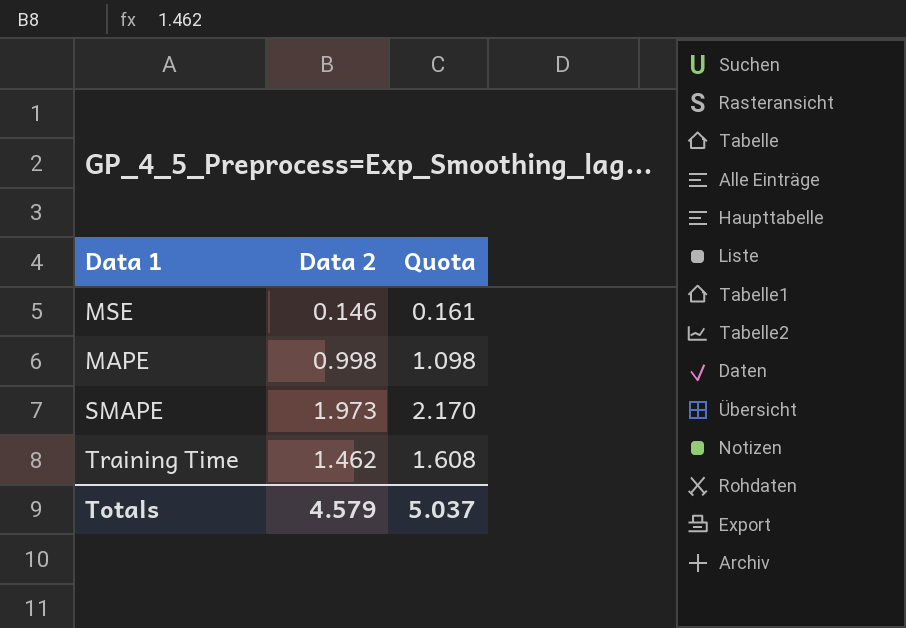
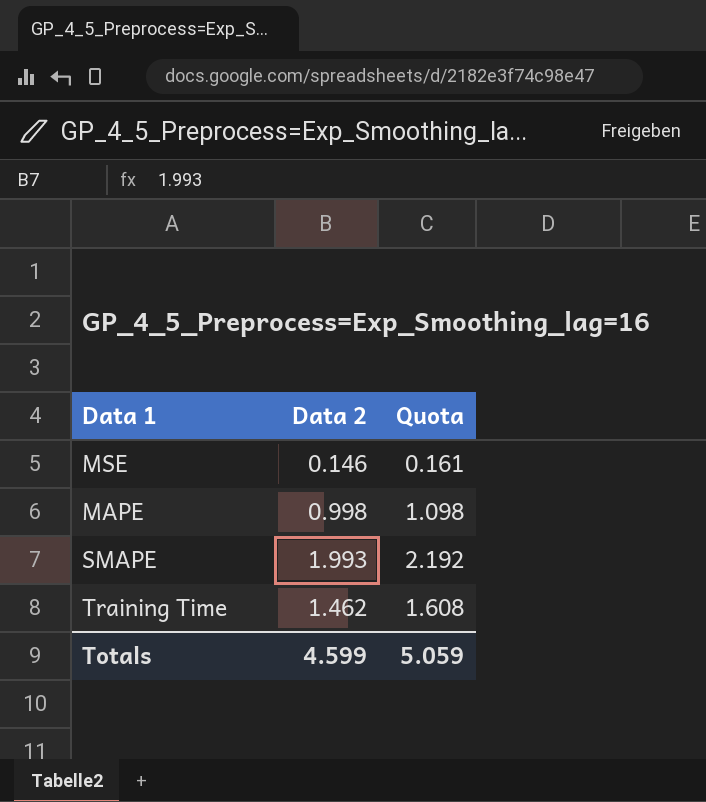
SMAPE | Data 2: 1.973 -> 1.993
SMAPE | Quota: 2.170 -> 2.192
Totals | Data 2: 4.579 -> 4.599
Totals | Quota: 5.037 -> 5.059

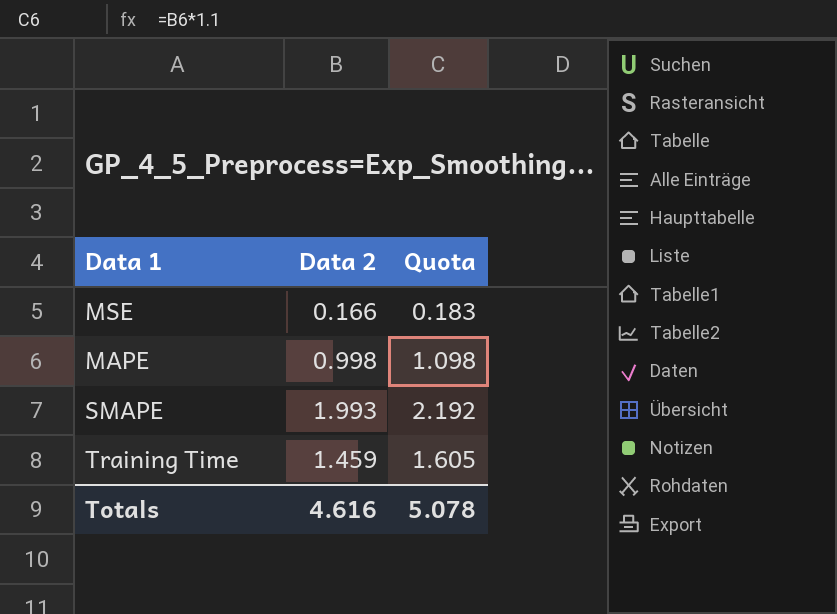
MSE | Data 2: 0.146 -> 0.166
MSE | Quota: 0.161 -> 0.183
Training Time | Data 2: 1.462 -> 1.459
Training Time | Quota: 1.608 -> 1.605
Totals | Data 2: 4.599 -> 4.616
Totals | Quota: 5.059 -> 5.078

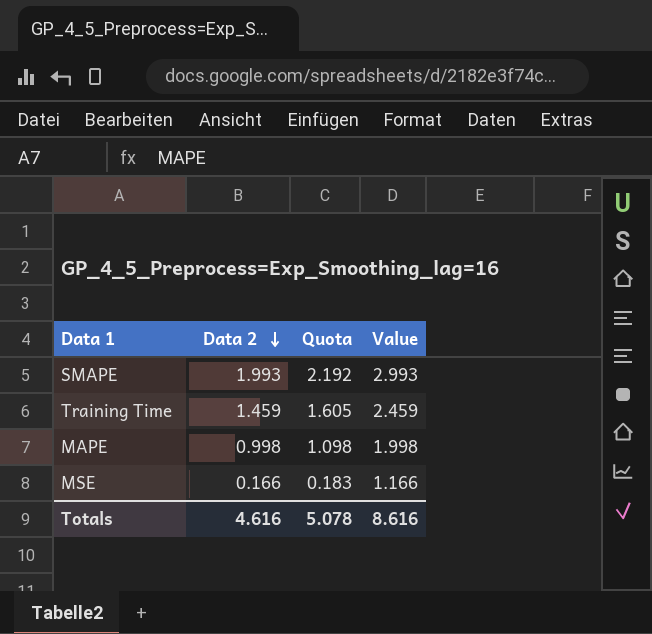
row order: none -> Data 2 descending
column Value | formula: none -> [Data 2] + 1

